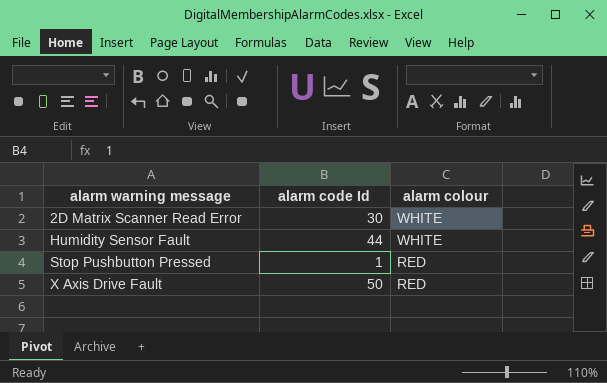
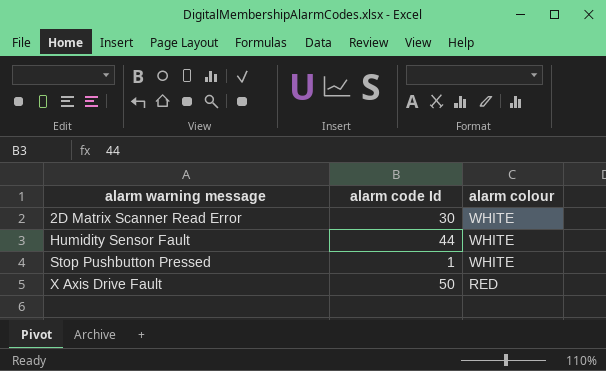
Stop Pushbutton Pressed | alarm colour: RED -> WHITE

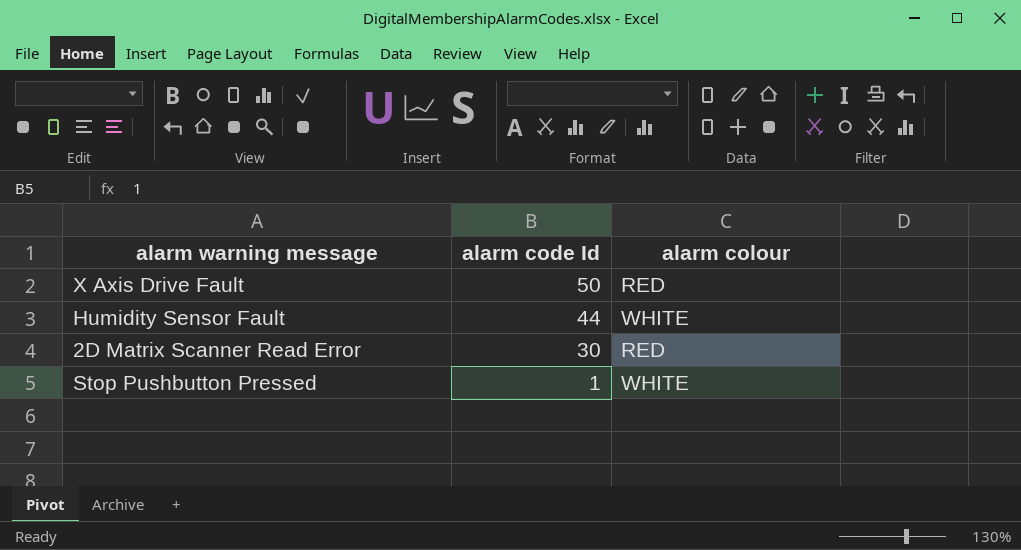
row order: alarm warning message ascending -> alarm code Id descending
2D Matrix Scanner Read Error | alarm colour: WHITE -> RED

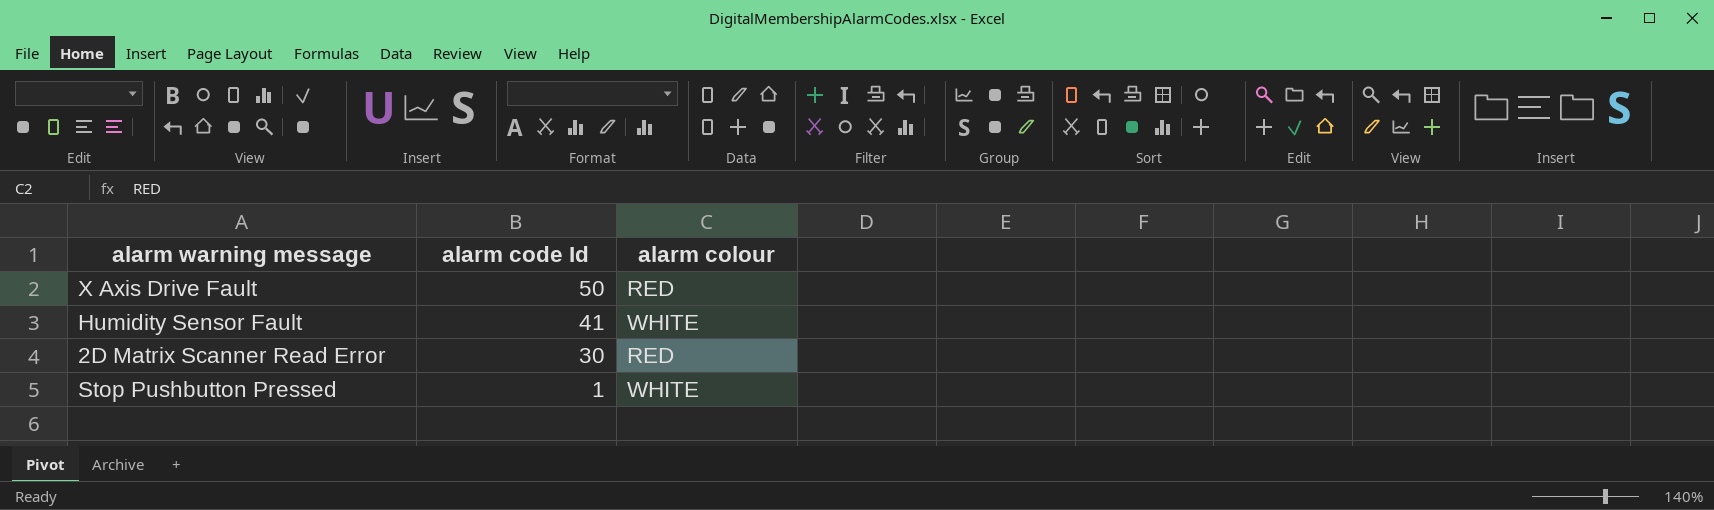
Humidity Sensor Fault | alarm code Id: 44 -> 41

